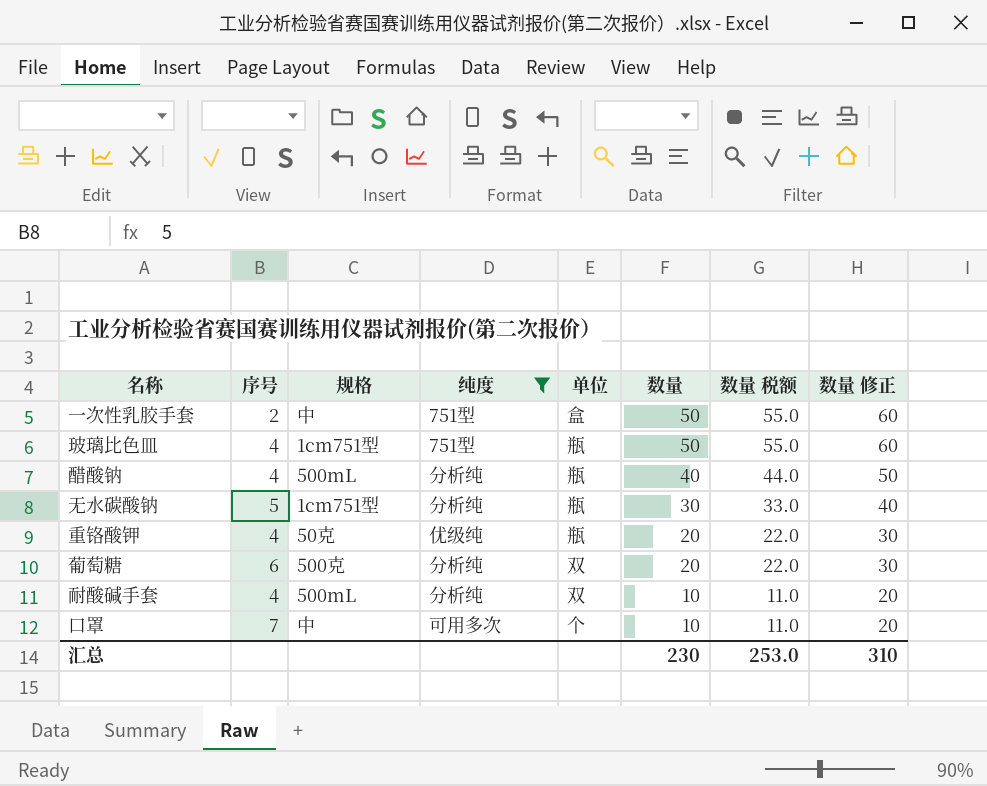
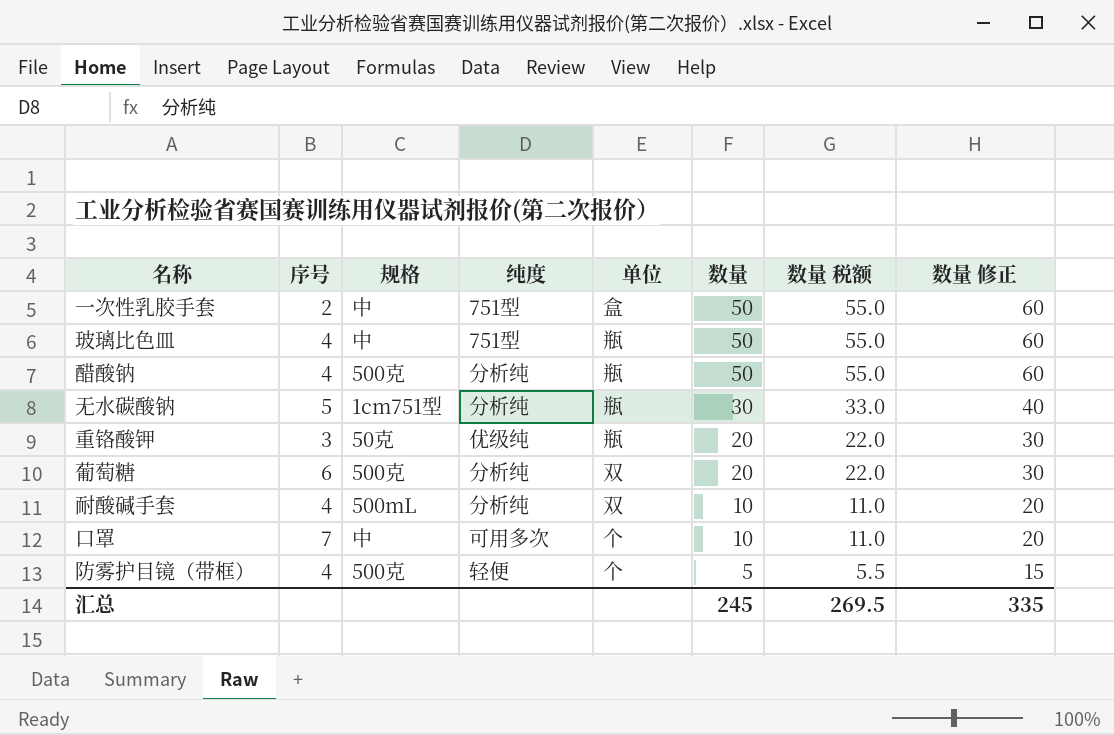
filter: 纯度 != 轻便 -> none
玻璃比色皿 | 规格: 1cm751型 -> 中
醋酸钠 | 规格: 500mL -> 500克
醋酸钠 | 数量: 40 -> 50
醋酸钠 | 数量 税额: 44.0 -> 55.0
醋酸钠 | 数量 修正: 50 -> 60
重铬酸钾 | 序号: 4 -> 3
汇总 | 数量: 230 -> 245
汇总 | 数量 税额: 253.0 -> 269.5
汇总 | 数量 修正: 310 -> 335

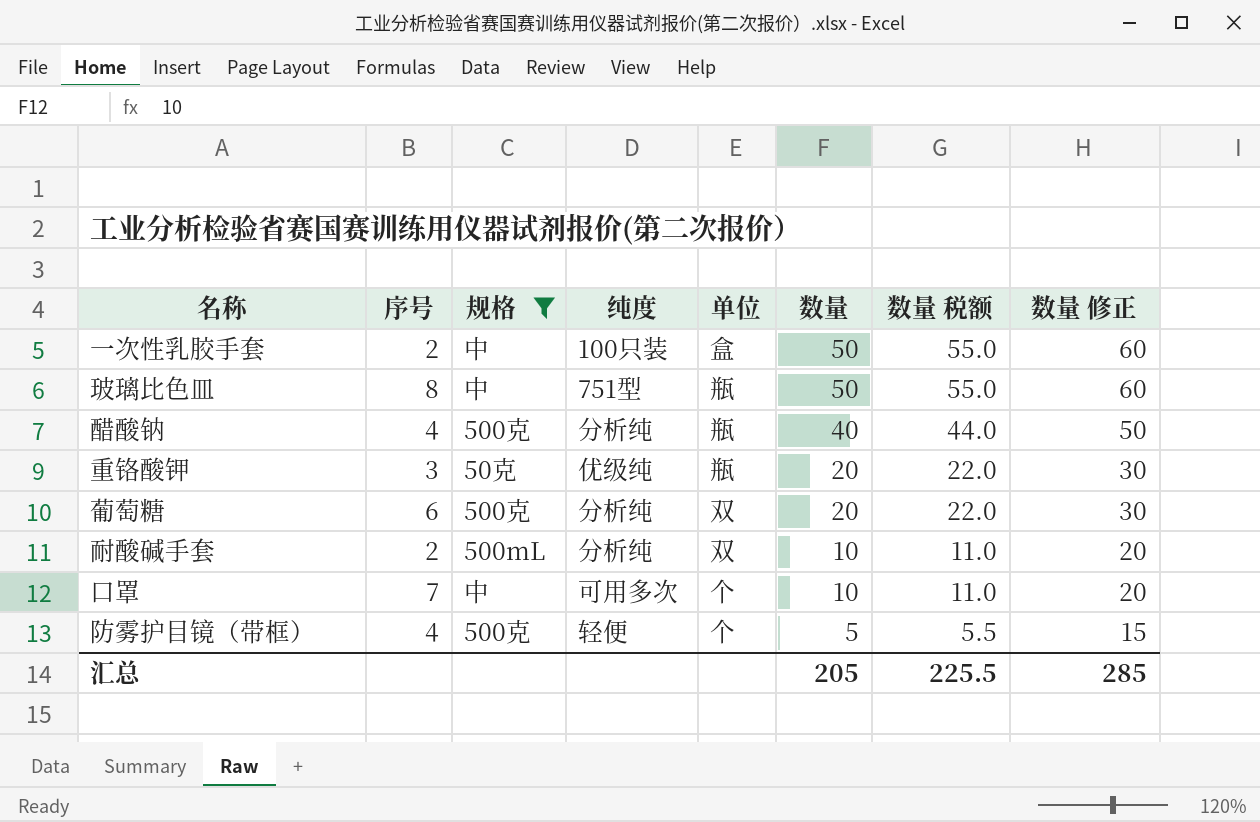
filter: none -> 规格 != 1cm751型
一次性乳胶手套 | 纯度: 751型 -> 100只装
玻璃比色皿 | 序号: 4 -> 8
醋酸钠 | 数量: 50 -> 40
醋酸钠 | 数量 税额: 55.0 -> 44.0
醋酸钠 | 数量 修正: 60 -> 50
耐酸碱手套 | 序号: 4 -> 2
汇总 | 数量: 245 -> 205
汇总 | 数量 税额: 269.5 -> 225.5
汇总 | 数量 修正: 335 -> 285

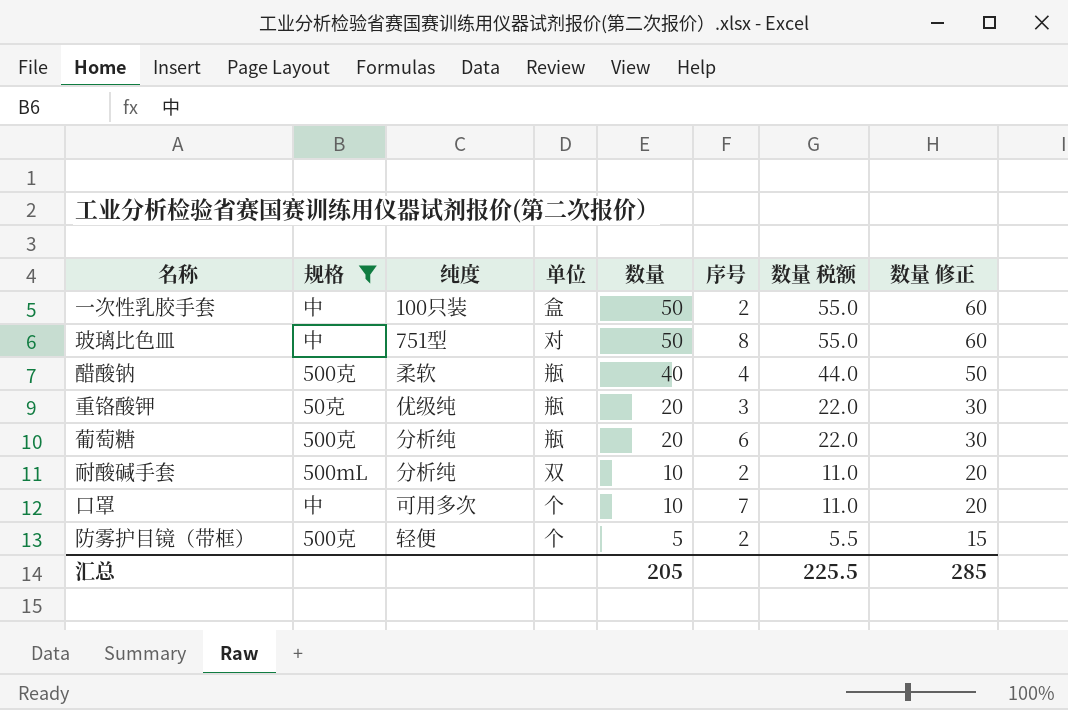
column 序号 | position: 2 -> 6
玻璃比色皿 | 单位: 瓶 -> 对
醋酸钠 | 纯度: 分析纯 -> 柔软
葡萄糖 | 单位: 双 -> 瓶
防雾护目镜（带框） | 序号: 4 -> 2

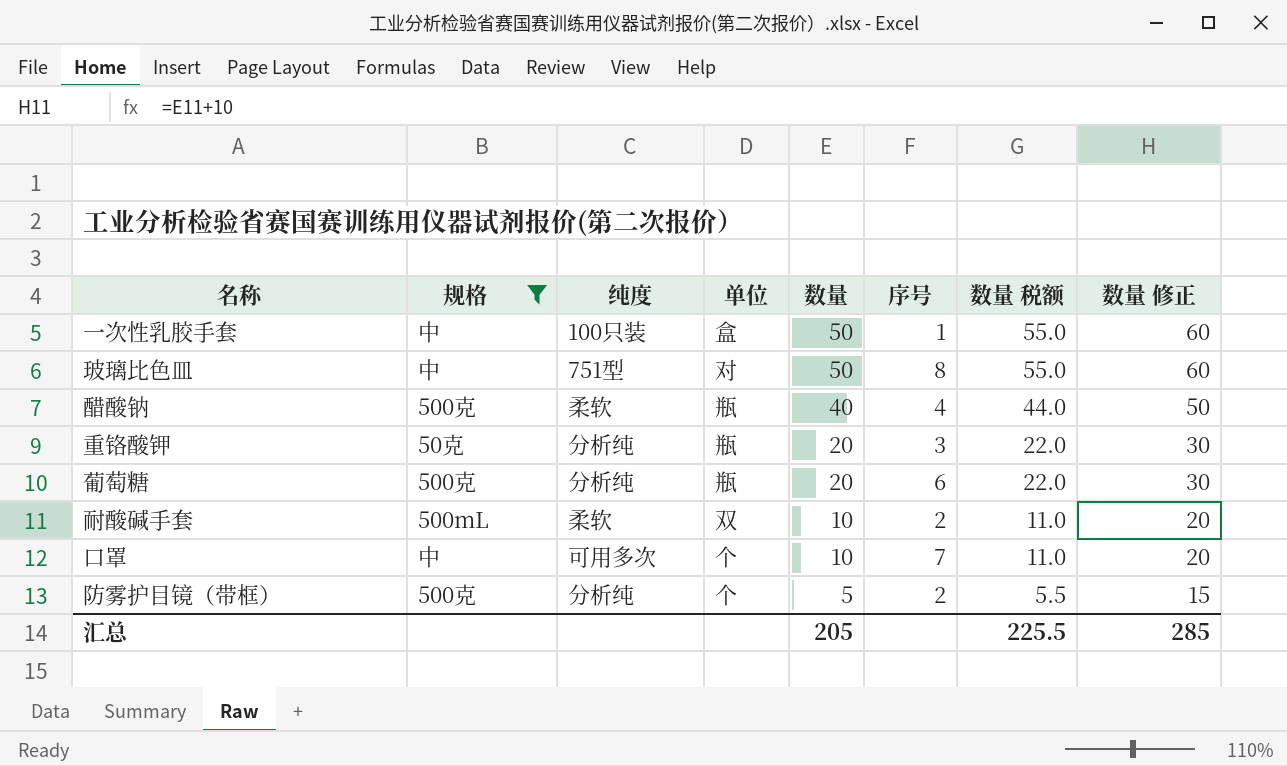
一次性乳胶手套 | 序号: 2 -> 1
重铬酸钾 | 纯度: 优级纯 -> 分析纯
耐酸碱手套 | 纯度: 分析纯 -> 柔软
防雾护目镜（带框） | 纯度: 轻便 -> 分析纯

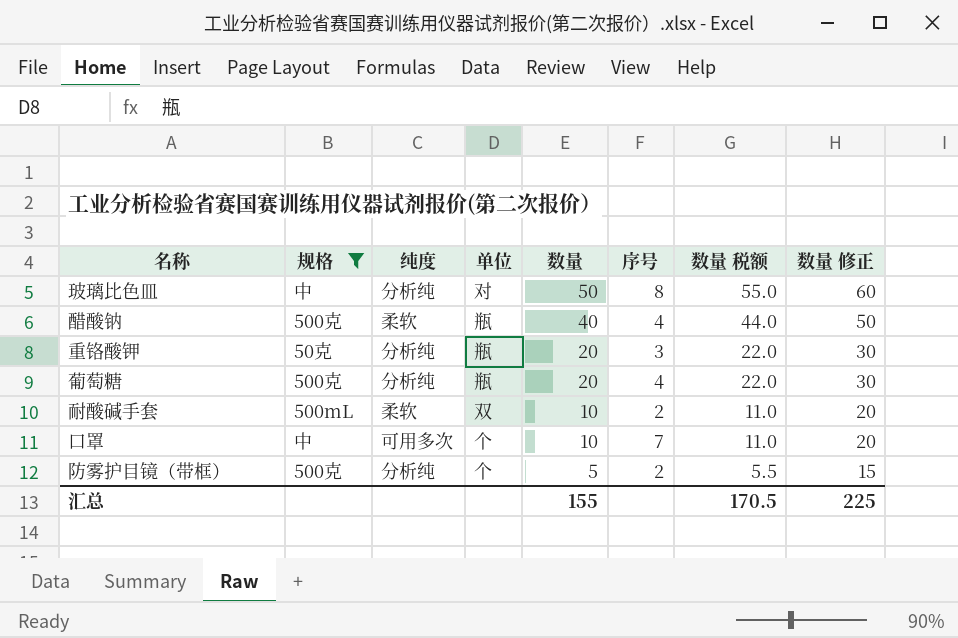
row 一次性乳胶手套: 中 | 100只装 | 盒 | 50 | 1 | 55.0 | 60 -> none
玻璃比色皿 | 纯度: 751型 -> 分析纯
葡萄糖 | 序号: 6 -> 4
汇总 | 数量: 205 -> 155
汇总 | 数量 税额: 225.5 -> 170.5
汇总 | 数量 修正: 285 -> 225

